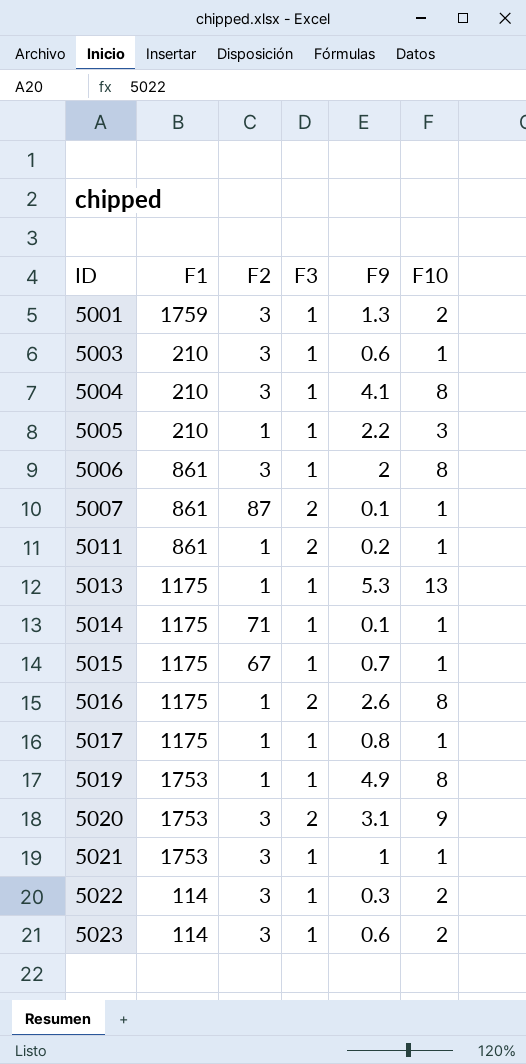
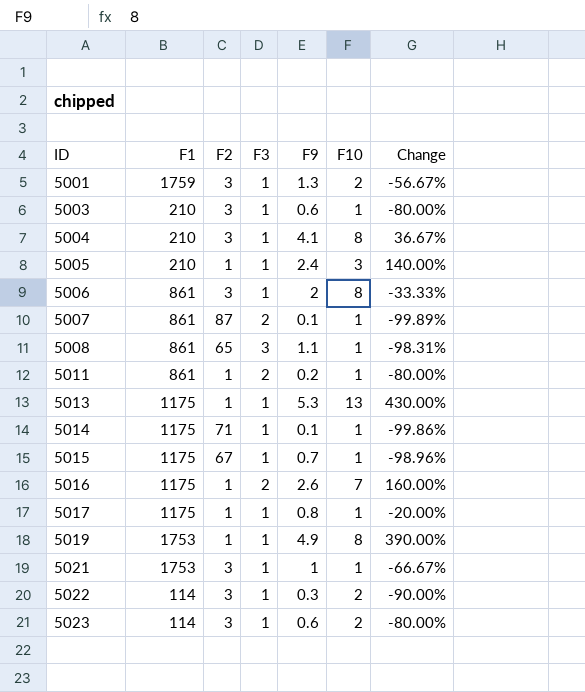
column Change | formula: none -> ([F9] - [F2]) / [F2]
row 5020: 1753 | 3 | 2 | 3.1 | 9 -> none
5005 | F9: 2.2 -> 2.4
row 5008: none -> 861 | 65 | 3 | 1.1 | 1 | -98.31%
5016 | F10: 8 -> 7

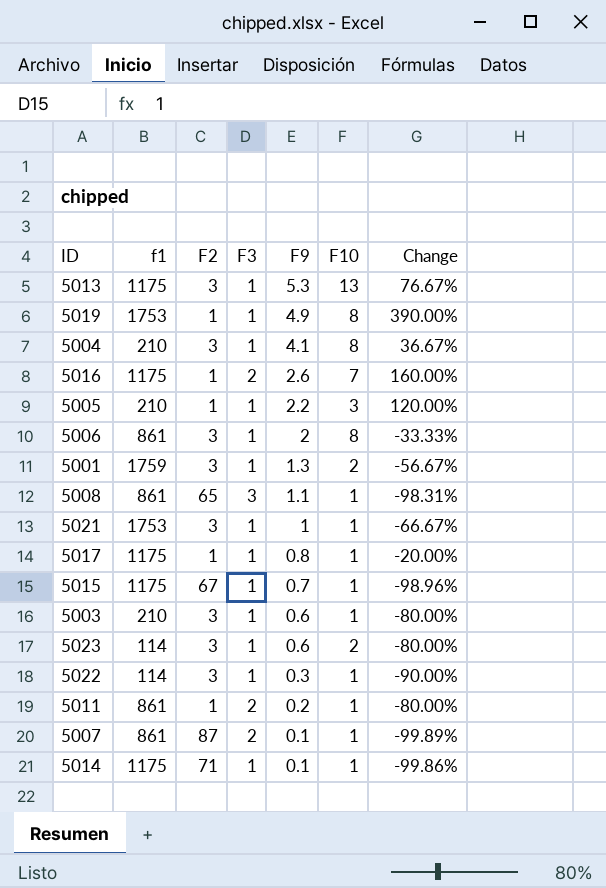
row order: ID ascending -> F9 descending
column name: F1 -> f1
5013 | F2: 1 -> 3
5013 | Change: 430.00% -> 76.67%
5005 | F9: 2.4 -> 2.2
5005 | Change: 140.00% -> 120.00%
5022 | F10: 2 -> 1

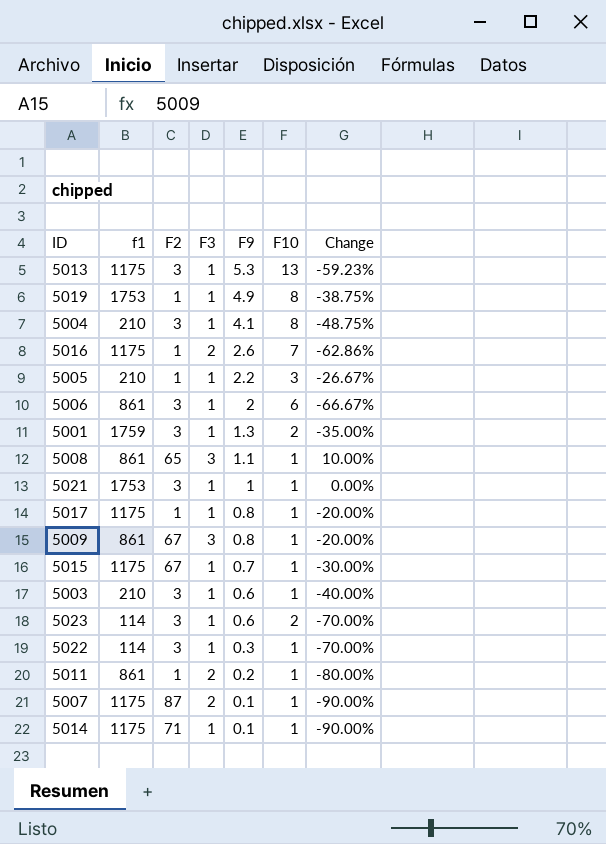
column Change | formula: ([F9] - [F2]) / [F2] -> ([F9] - [F10]) / [F10]
5006 | F10: 8 -> 6
row 5009: none -> 861 | 67 | 3 | 0.8 | 1 | -20.00%
5007 | f1: 861 -> 1175

